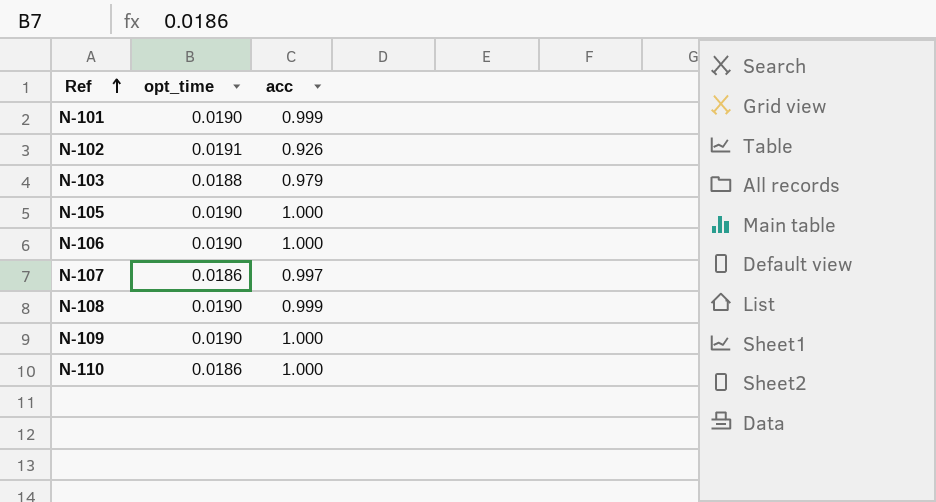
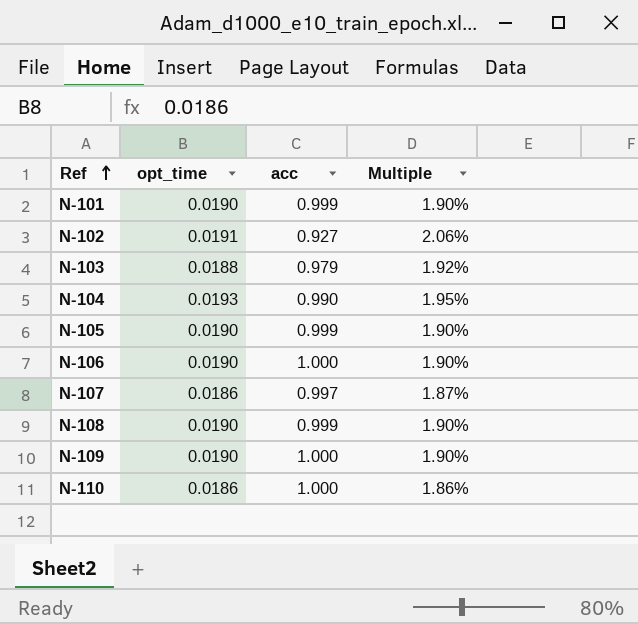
column Multiple | formula: none -> [opt_time] / [acc]
N-102 | acc: 0.926 -> 0.927
row N-104: none -> 0.0193 | 0.990 | 1.95%
N-105 | acc: 1.000 -> 0.999

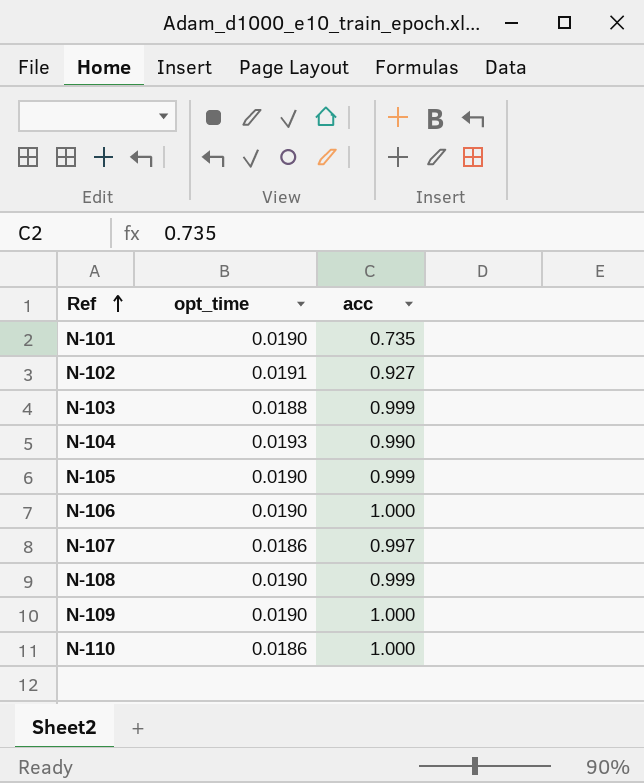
column Multiple | formula: [opt_time] / [acc] -> none
N-101 | acc: 0.999 -> 0.735
N-103 | acc: 0.979 -> 0.999

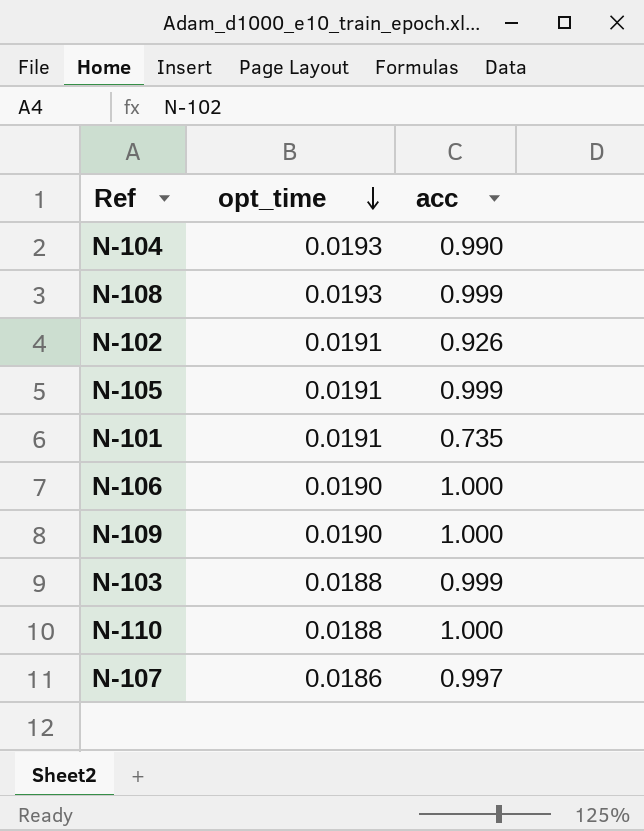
row order: Ref ascending -> opt_time descending
N-108 | opt_time: 0.0190 -> 0.0193
N-102 | acc: 0.927 -> 0.926
N-105 | opt_time: 0.0190 -> 0.0191
N-101 | opt_time: 0.0190 -> 0.0191
N-110 | opt_time: 0.0186 -> 0.0188

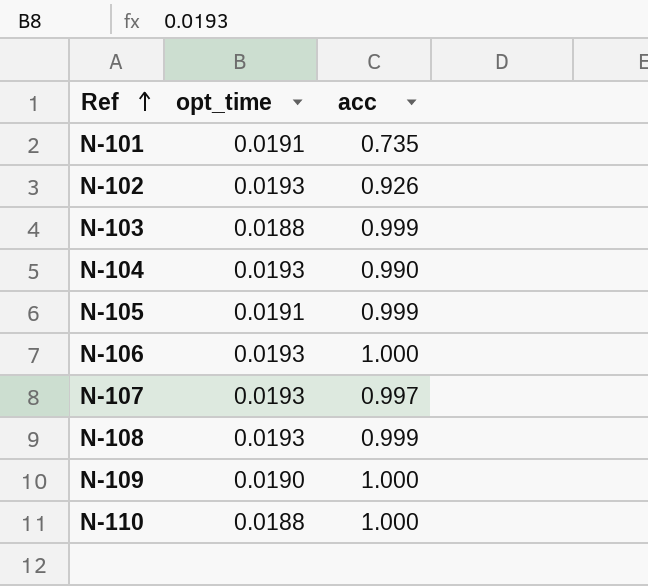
row order: opt_time descending -> Ref ascending
N-102 | opt_time: 0.0191 -> 0.0193
N-106 | opt_time: 0.0190 -> 0.0193
N-107 | opt_time: 0.0186 -> 0.0193

